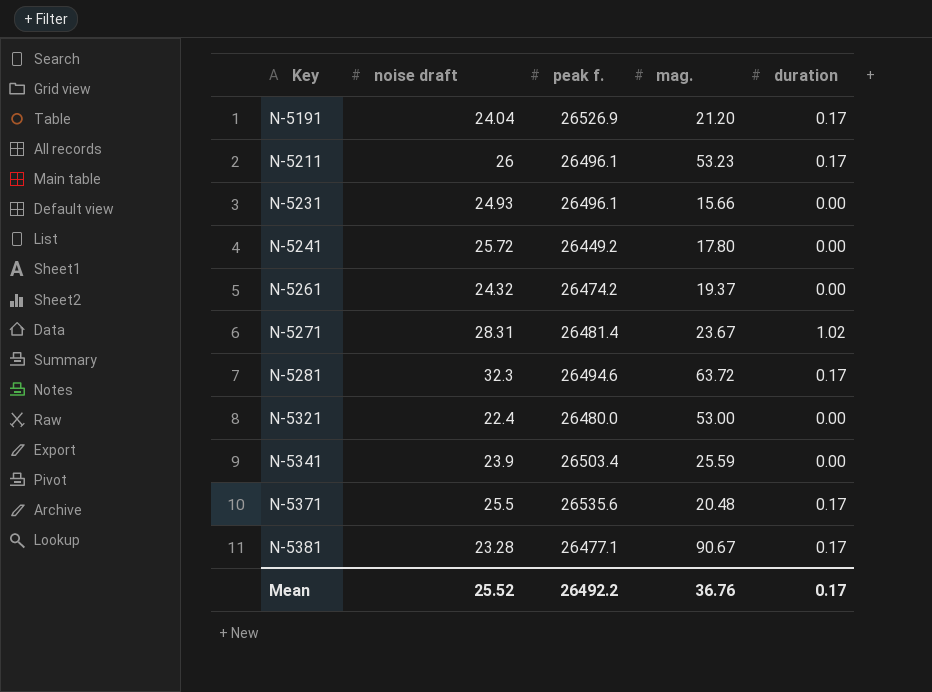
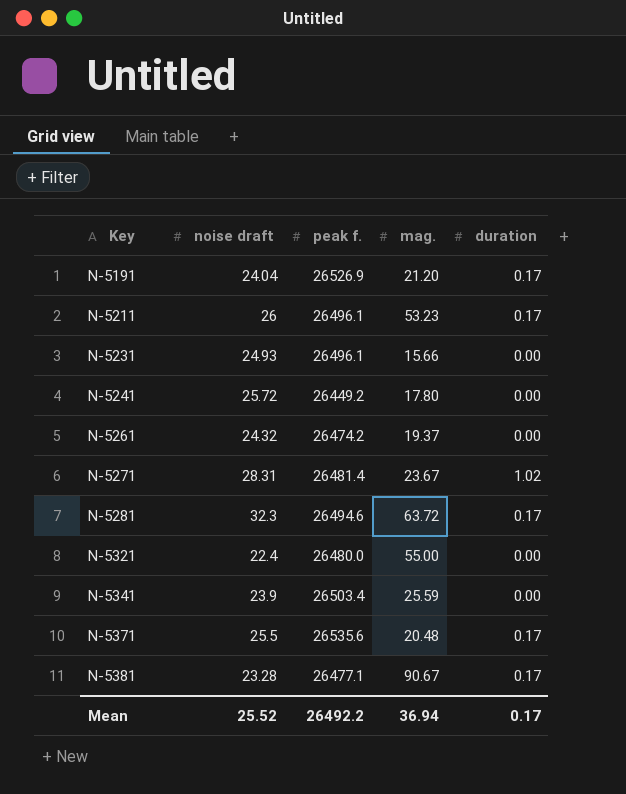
N-5321 | mag.: 53.00 -> 55.00
Mean | mag.: 36.76 -> 36.94

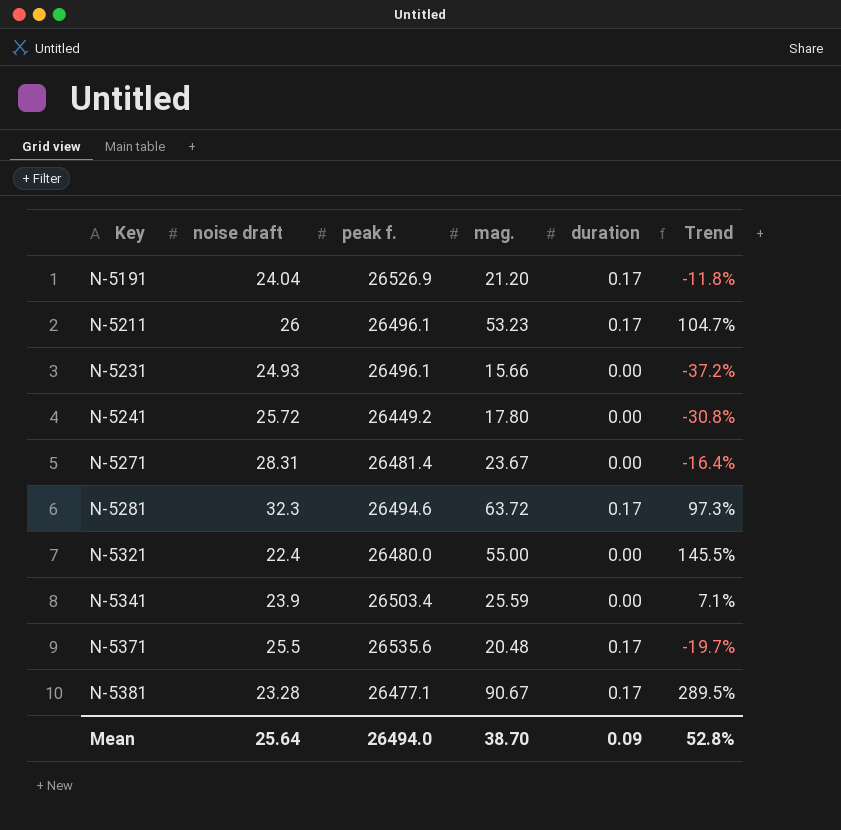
column Trend | formula: none -> ([mag.] - [noise draft]) / [noise draft]
row N-5261: 24.32 | 26474.2 | 19.37 | 0.00 -> none
N-5271 | duration: 1.02 -> 0.00
Mean | noise draft: 25.52 -> 25.64
Mean | peak f.: 26492.2 -> 26494.0
Mean | mag.: 36.94 -> 38.70
Mean | duration: 0.17 -> 0.09

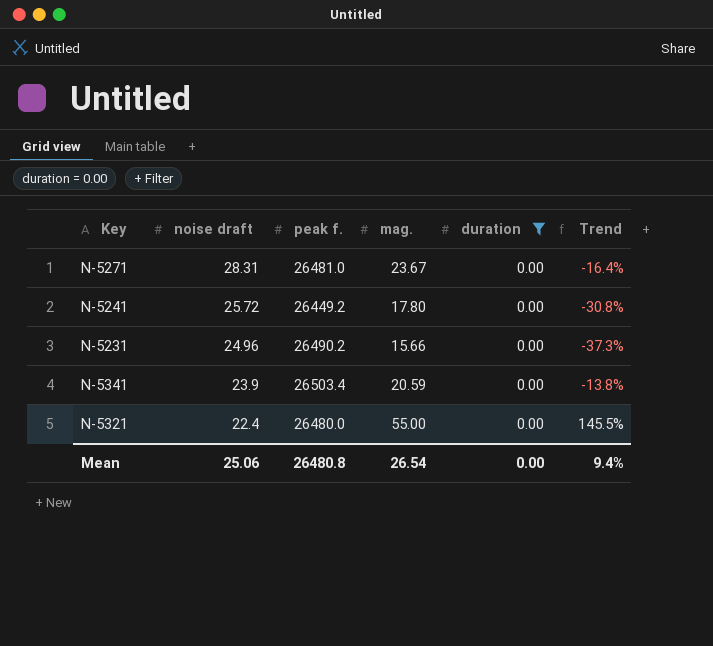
filter: none -> duration = 0.00
row order: Key ascending -> noise draft descending
N-5271 | peak f.: 26481.4 -> 26481.0
N-5231 | noise draft: 24.93 -> 24.96
N-5231 | peak f.: 26496.1 -> 26490.2
N-5231 | Trend: -37.2% -> -37.3%
N-5341 | mag.: 25.59 -> 20.59
N-5341 | Trend: 7.1% -> -13.8%
Mean | noise draft: 25.64 -> 25.06
Mean | peak f.: 26494.0 -> 26480.8
Mean | mag.: 38.70 -> 26.54
Mean | duration: 0.09 -> 0.00
Mean | Trend: 52.8% -> 9.4%

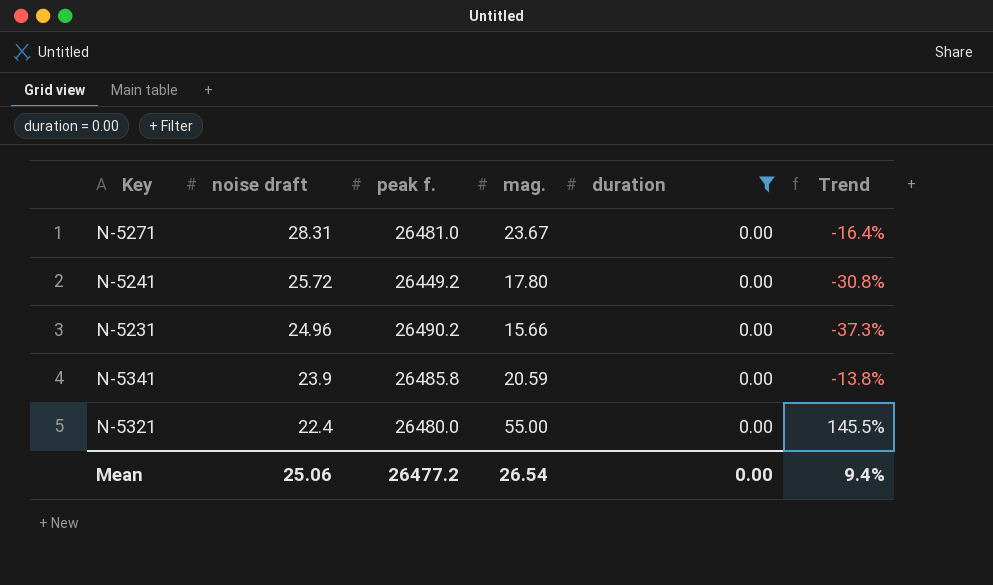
N-5341 | peak f.: 26503.4 -> 26485.8
Mean | peak f.: 26480.8 -> 26477.2

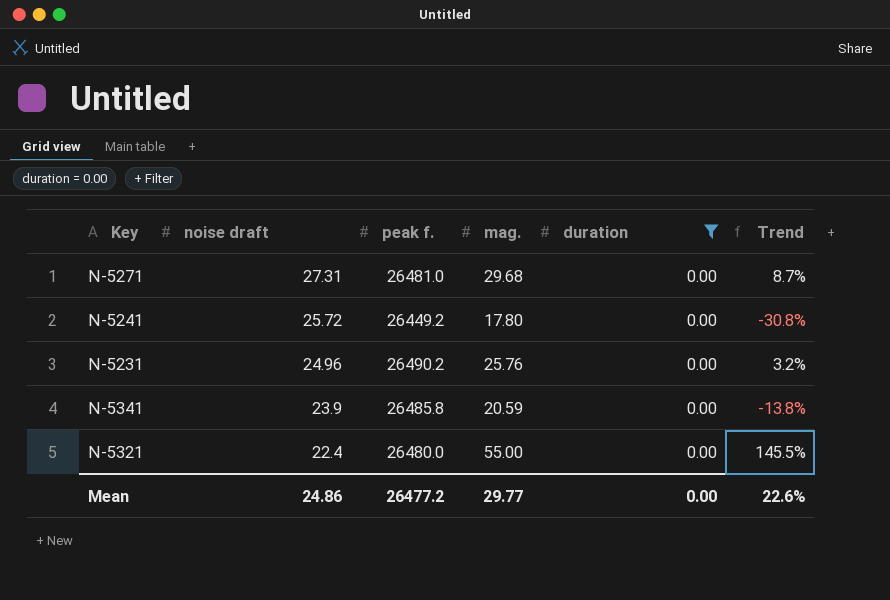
N-5271 | noise draft: 28.31 -> 27.31
N-5271 | mag.: 23.67 -> 29.68
N-5271 | Trend: -16.4% -> 8.7%
N-5231 | mag.: 15.66 -> 25.76
N-5231 | Trend: -37.3% -> 3.2%
Mean | noise draft: 25.06 -> 24.86
Mean | mag.: 26.54 -> 29.77
Mean | Trend: 9.4% -> 22.6%

